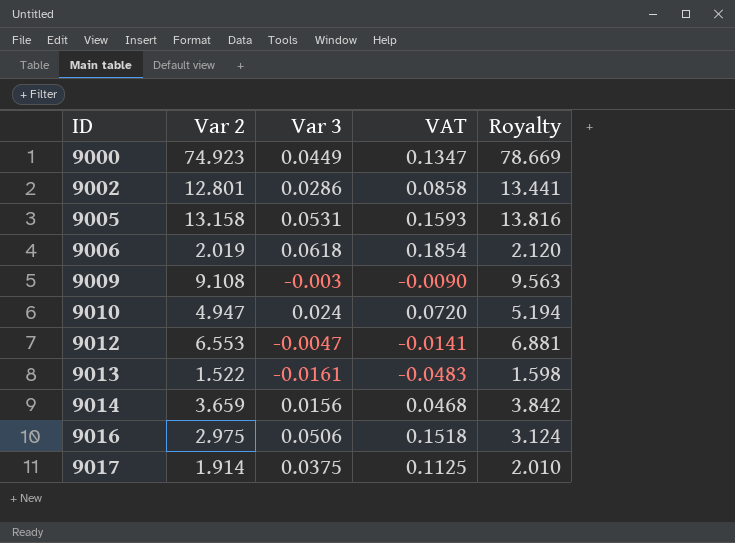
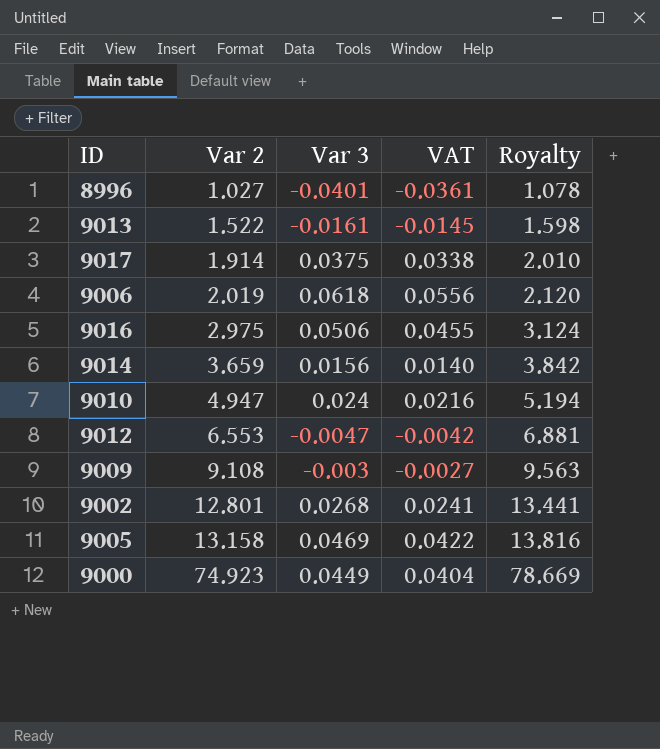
row order: ID ascending -> Var 2 ascending
column VAT | formula: [Var 3] * 3 -> [Var 3] * 0.9
row 8996: none -> 1.027 | -0.0401 | -0.0361 | 1.078
9002 | Var 3: 0.0286 -> 0.0268
9005 | Var 3: 0.0531 -> 0.0469

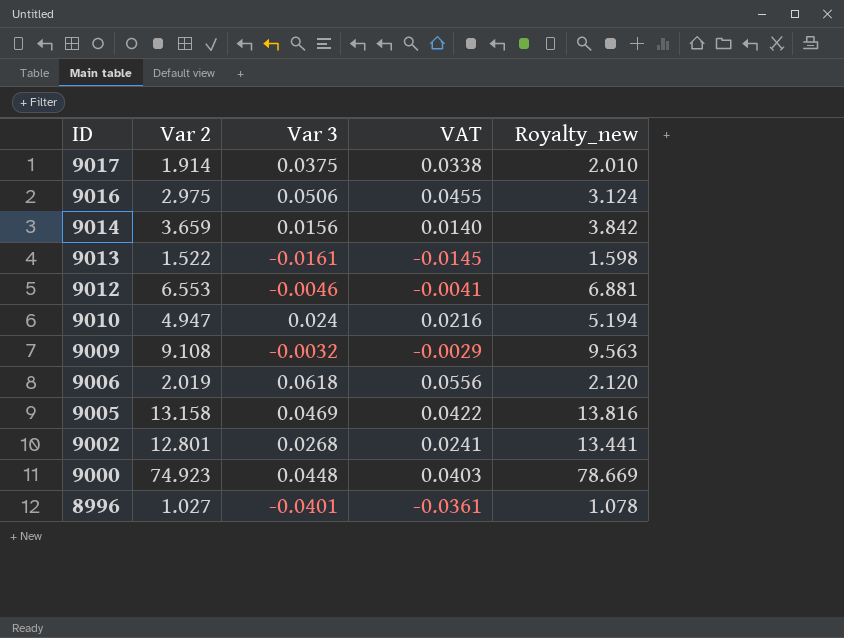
row order: Var 2 ascending -> ID descending
column name: Royalty -> Royalty_new
9012 | Var 3: -0.0047 -> -0.0046
9012 | VAT: -0.0042 -> -0.0041
9009 | Var 3: -0.003 -> -0.0032
9009 | VAT: -0.0027 -> -0.0029
9000 | Var 3: 0.0449 -> 0.0448
9000 | VAT: 0.0404 -> 0.0403

